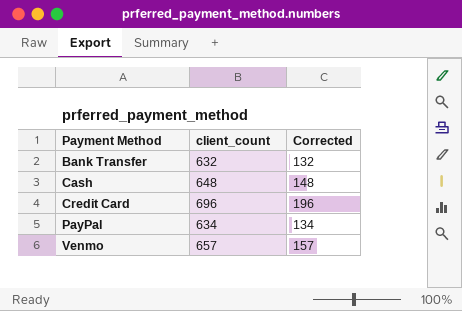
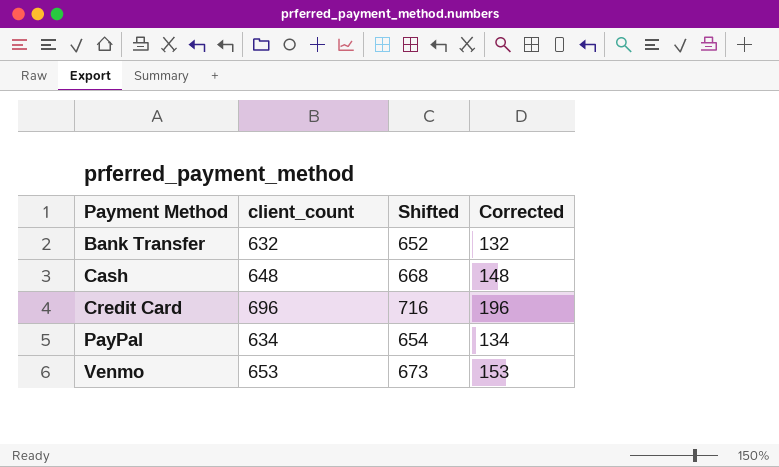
column Shifted | formula: none -> [client_count] + 20
Venmo | client_count: 657 -> 653
Venmo | Corrected: 157 -> 153

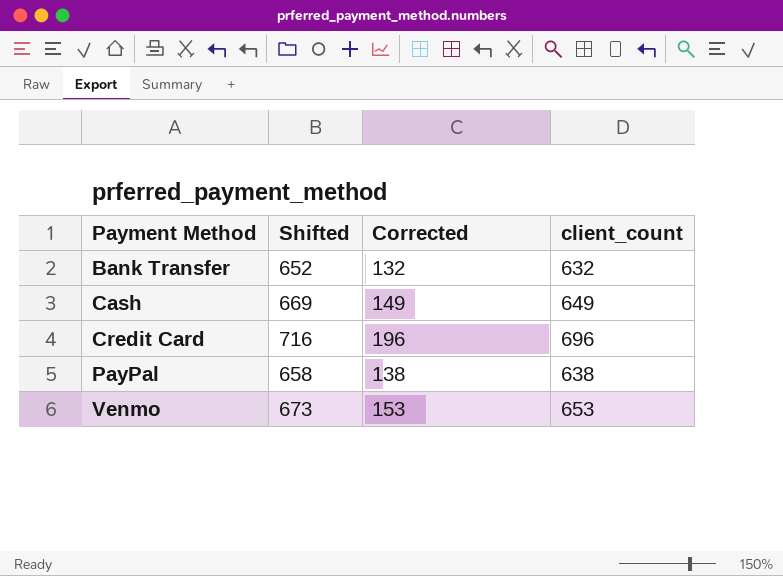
column client_count | position: 2 -> 4
Cash | Shifted: 668 -> 669
Cash | Corrected: 148 -> 149
Cash | client_count: 648 -> 649
PayPal | Shifted: 654 -> 658
PayPal | Corrected: 134 -> 138
PayPal | client_count: 634 -> 638

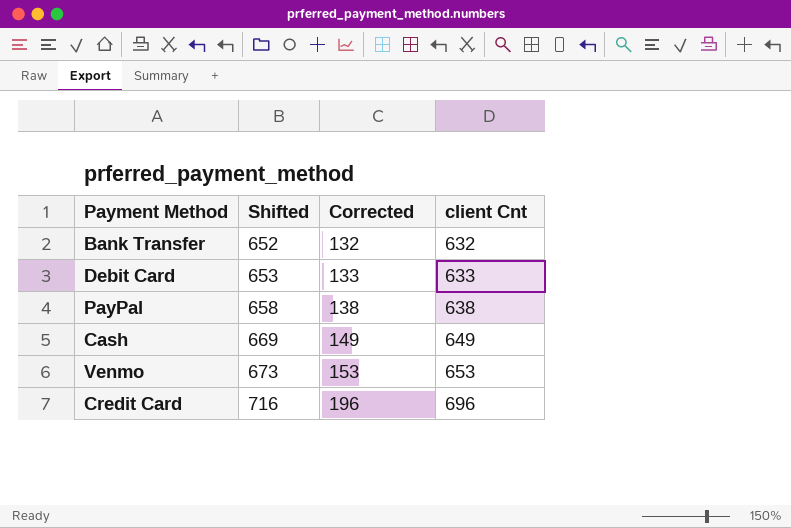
row order: Payment Method ascending -> Shifted ascending
column name: client_count -> client Cnt
row Debit Card: none -> 653 | 133 | 633

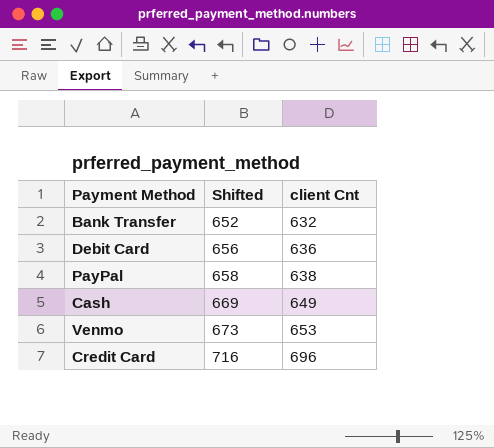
column Corrected | formula: [client Cnt] - 500 -> none
Debit Card | Shifted: 653 -> 656
Debit Card | client Cnt: 633 -> 636

